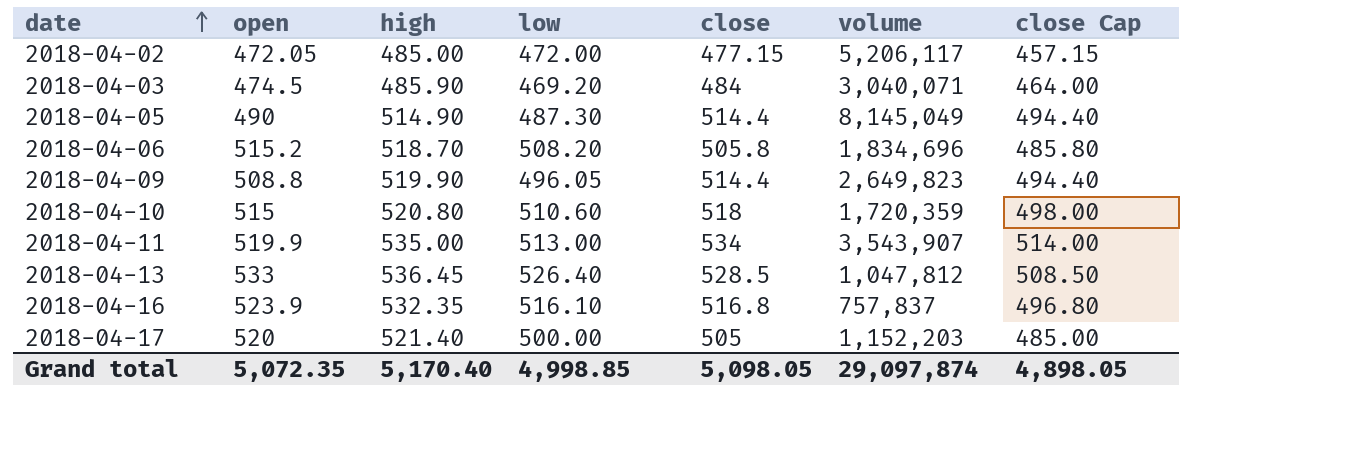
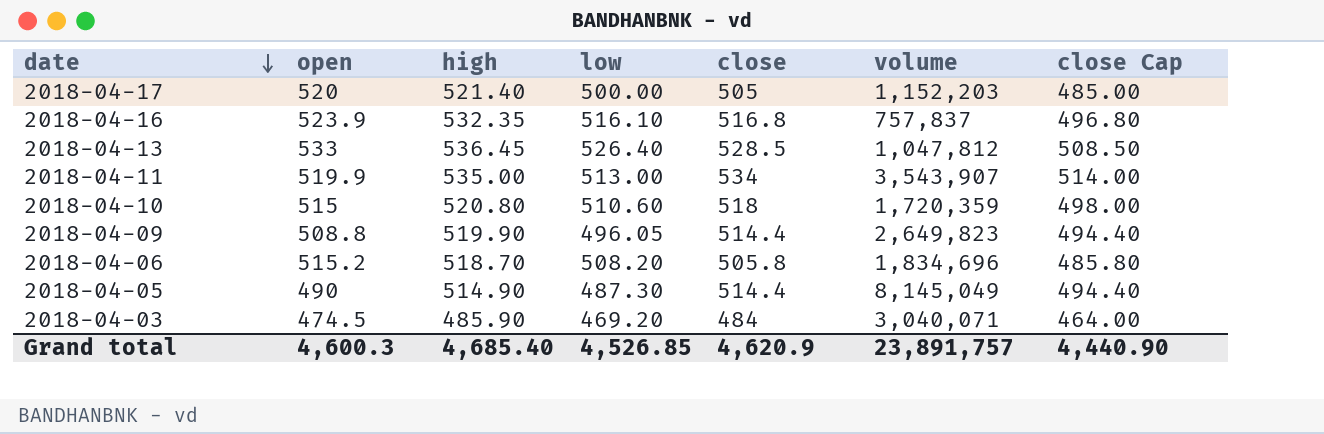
row order: date ascending -> date descending
row 2018-04-02: 472.05 | 485.00 | 472.00 | 477.15 | 5,206,117 | 457.15 -> none
Grand total | open: 5,072.35 -> 4,600.3
Grand total | high: 5,170.40 -> 4,685.40
Grand total | low: 4,998.85 -> 4,526.85
Grand total | close: 5,098.05 -> 4,620.9
Grand total | volume: 29,097,874 -> 23,891,757
Grand total | close Cap: 4,898.05 -> 4,440.90

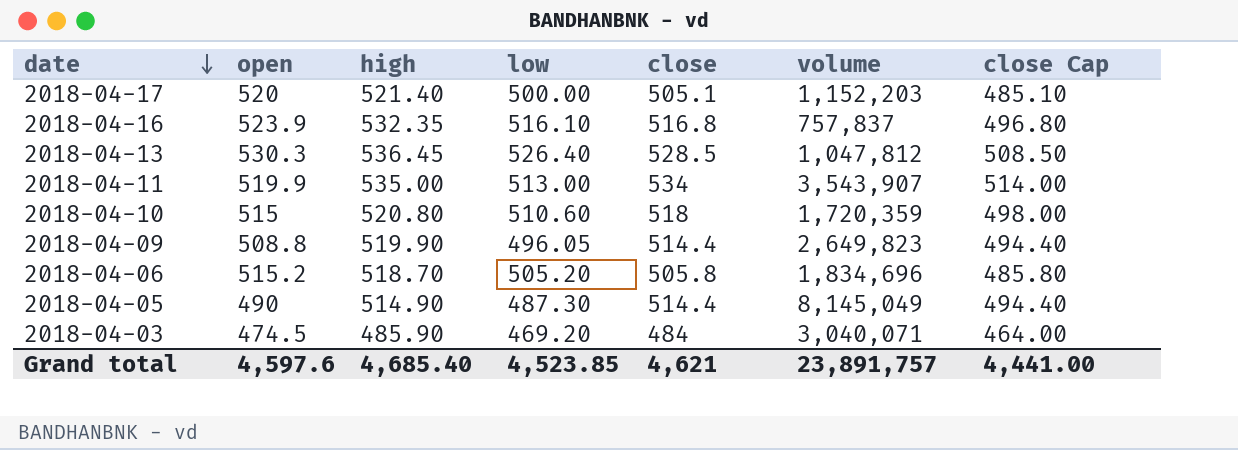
2018-04-17 | close: 505 -> 505.1
2018-04-17 | close Cap: 485.00 -> 485.10
2018-04-13 | open: 533 -> 530.3
2018-04-06 | low: 508.20 -> 505.20
Grand total | open: 4,600.3 -> 4,597.6
Grand total | low: 4,526.85 -> 4,523.85
Grand total | close: 4,620.9 -> 4,621
Grand total | close Cap: 4,440.90 -> 4,441.00

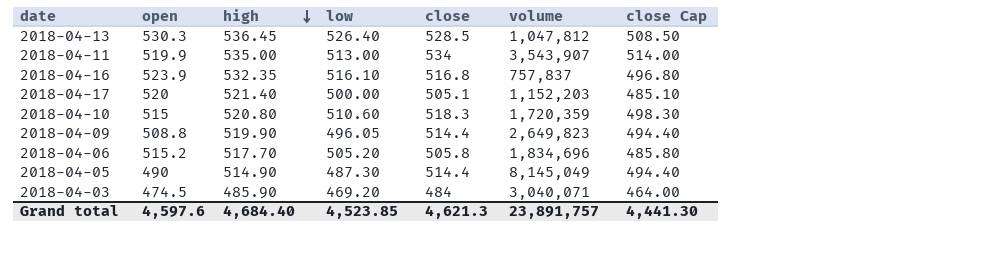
row order: date descending -> high descending
2018-04-10 | close: 518 -> 518.3
2018-04-10 | close Cap: 498.00 -> 498.30
2018-04-06 | high: 518.70 -> 517.70
Grand total | high: 4,685.40 -> 4,684.40
Grand total | close: 4,621 -> 4,621.3
Grand total | close Cap: 4,441.00 -> 4,441.30

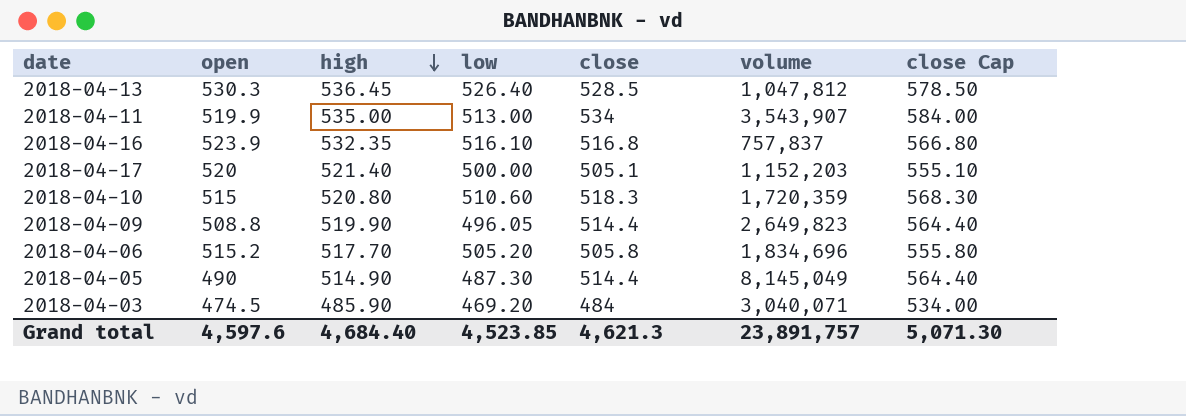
column close Cap | formula: [close] - 20 -> [close] + 50
Grand total | close Cap: 4,441.30 -> 5,071.30

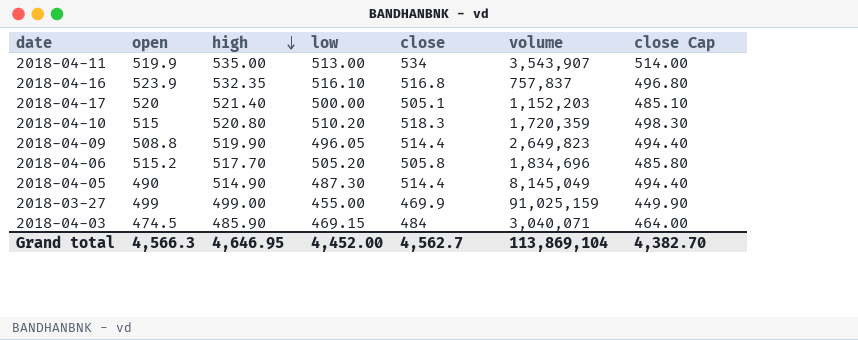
column close Cap | formula: [close] + 50 -> [close] - 20
row 2018-04-13: 530.3 | 536.45 | 526.40 | 528.5 | 1,047,812 | 578.50 -> none
2018-04-10 | low: 510.60 -> 510.20
row 2018-03-27: none -> 499 | 499.00 | 455.00 | 469.9 | 91,025,159 | 449.90
2018-04-03 | low: 469.20 -> 469.15
Grand total | open: 4,597.6 -> 4,566.3
Grand total | high: 4,684.40 -> 4,646.95
Grand total | low: 4,523.85 -> 4,452.00
Grand total | close: 4,621.3 -> 4,562.7
Grand total | volume: 23,891,757 -> 113,869,104
Grand total | close Cap: 5,071.30 -> 4,382.70

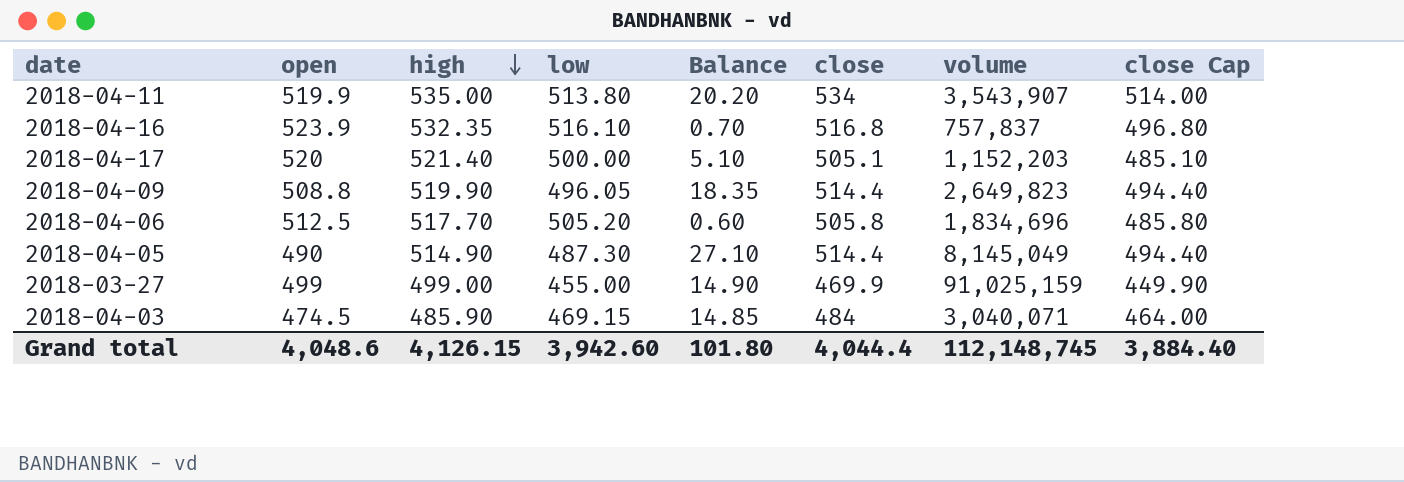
column Balance | formula: none -> [close] - [low]
row 2018-04-10: 515 | 520.80 | 510.20 | 518.3 | 1,720,359 | 498.30 -> none
2018-04-11 | low: 513.00 -> 513.80
2018-04-06 | open: 515.2 -> 512.5
Grand total | open: 4,566.3 -> 4,048.6
Grand total | high: 4,646.95 -> 4,126.15
Grand total | low: 4,452.00 -> 3,942.60
Grand total | close: 4,562.7 -> 4,044.4
Grand total | volume: 113,869,104 -> 112,148,745
Grand total | close Cap: 4,382.70 -> 3,884.40

